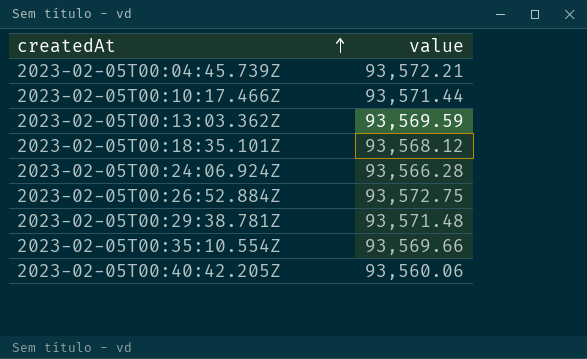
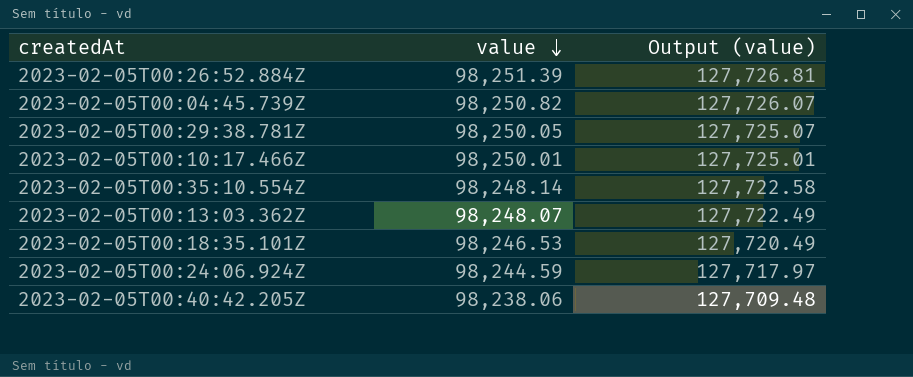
row order: createdAt ascending -> value descending
column Output (value) | formula: none -> [value] * 1.3
2023-02-05T00:26:52.884Z | value: 93,572.75 -> 98,251.39
2023-02-05T00:04:45.739Z | value: 93,572.21 -> 98,250.82
2023-02-05T00:29:38.781Z | value: 93,571.48 -> 98,250.05
2023-02-05T00:10:17.466Z | value: 93,571.44 -> 98,250.01
2023-02-05T00:35:10.554Z | value: 93,569.66 -> 98,248.14
2023-02-05T00:13:03.362Z | value: 93,569.59 -> 98,248.07
2023-02-05T00:18:35.101Z | value: 93,568.12 -> 98,246.53
2023-02-05T00:24:06.924Z | value: 93,566.28 -> 98,244.59
2023-02-05T00:40:42.205Z | value: 93,560.06 -> 98,238.06

